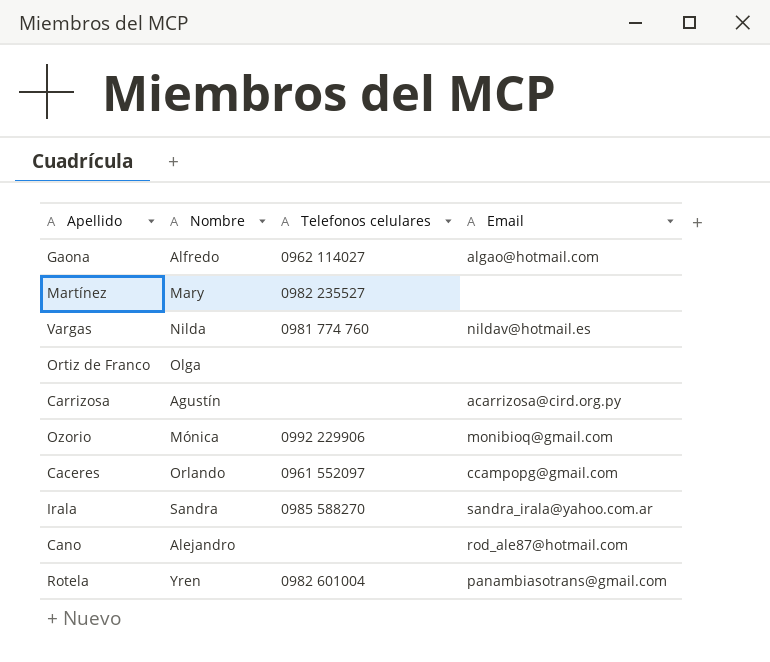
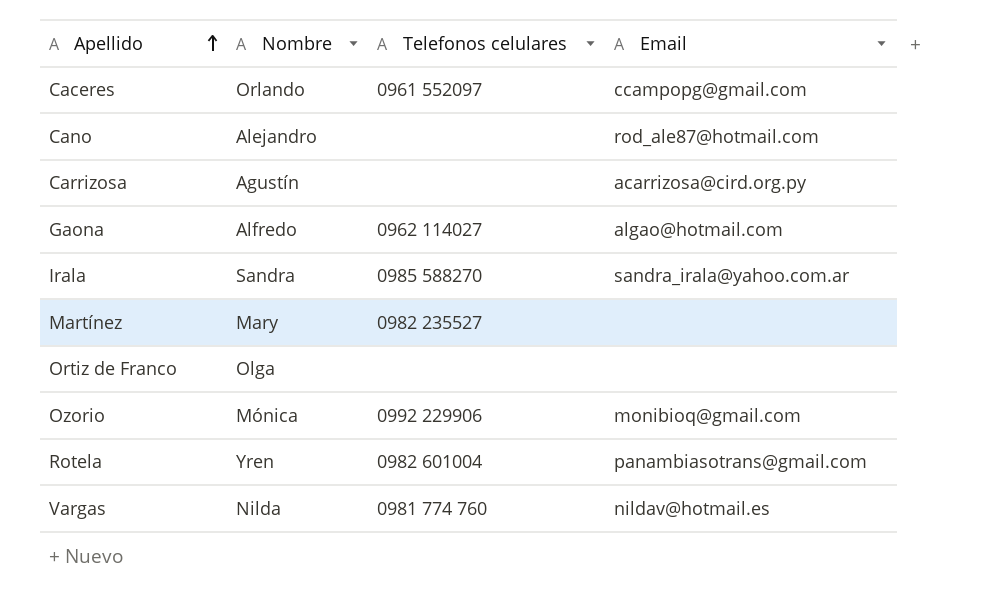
row order: none -> Apellido ascending

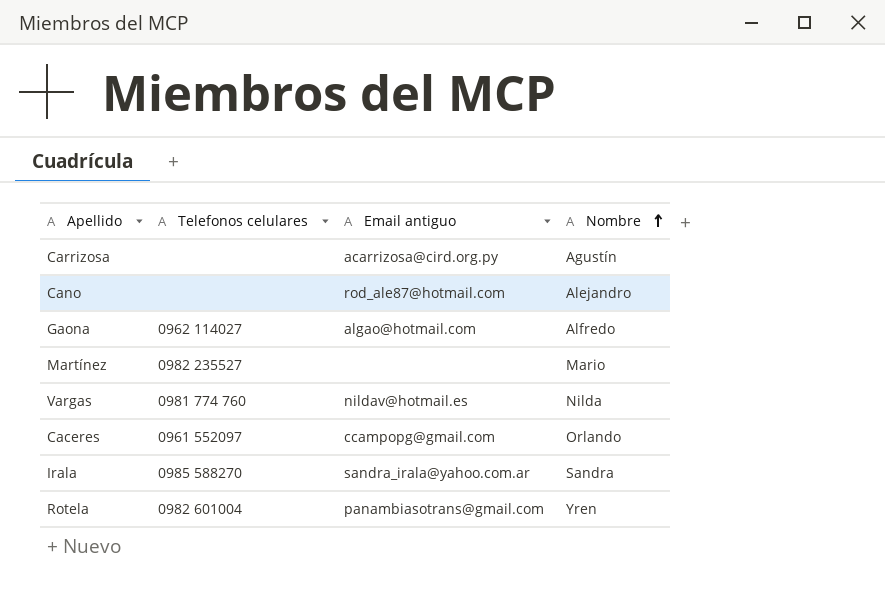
row order: Apellido ascending -> Nombre ascending
column name: Email -> Email antiguo
column Nombre | position: 2 -> 4
row Ortiz de Franco: Olga | none | none -> none
row Ozorio: Mónica | 0992 229906 | monibioq@gmail.com -> none
Martínez | Nombre: Mary -> Mario

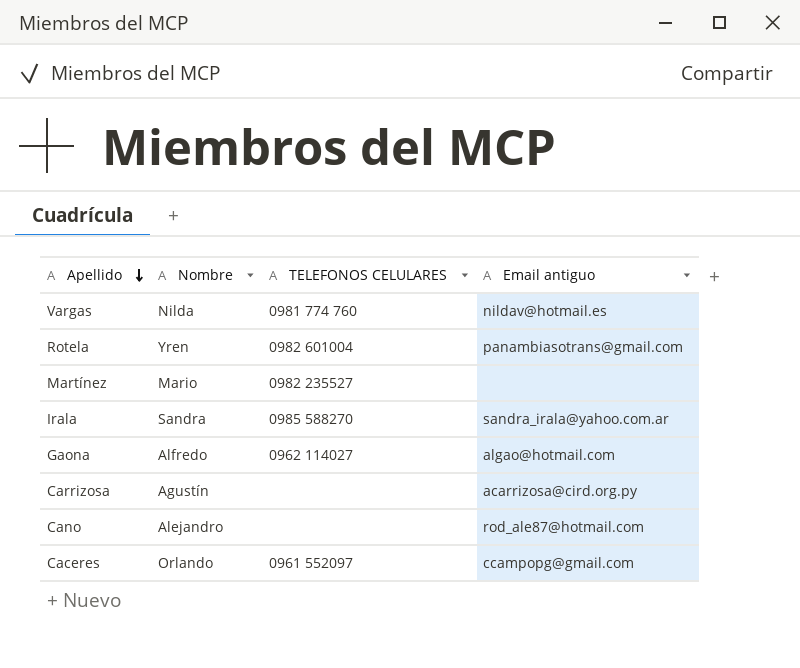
row order: Nombre ascending -> Apellido descending
column Nombre | position: 4 -> 2
column name: Telefonos celulares -> TELEFONOS CELULARES

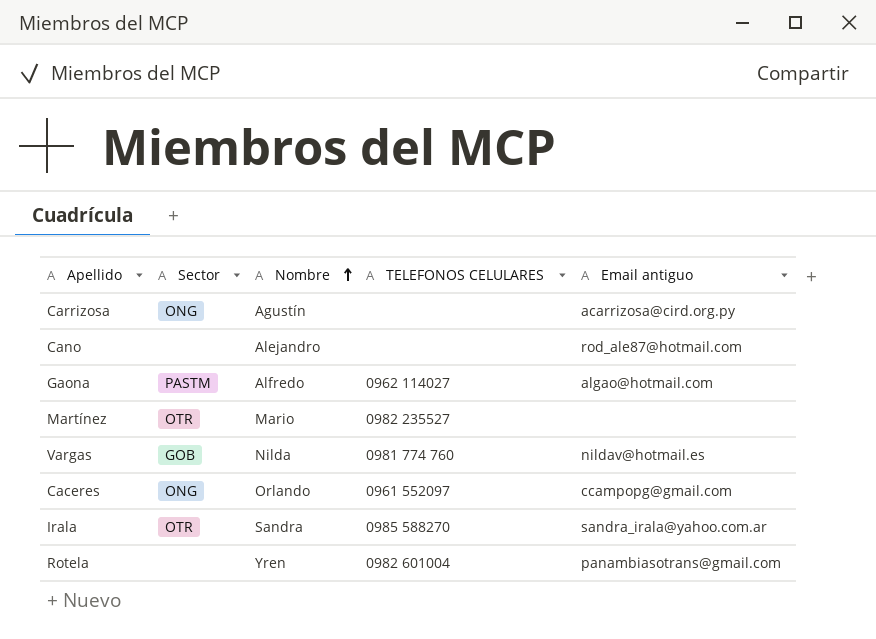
row order: Apellido descending -> Nombre ascending
column Sector | position: none -> 2

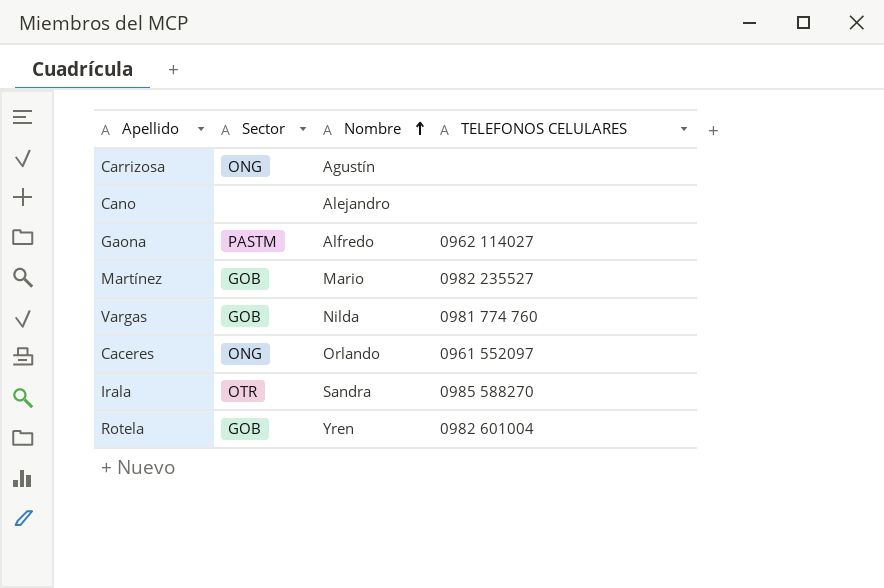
column Email antiguo | position: 5 -> none
Martínez | Sector: OTR -> GOB
Rotela | Sector: none -> GOB

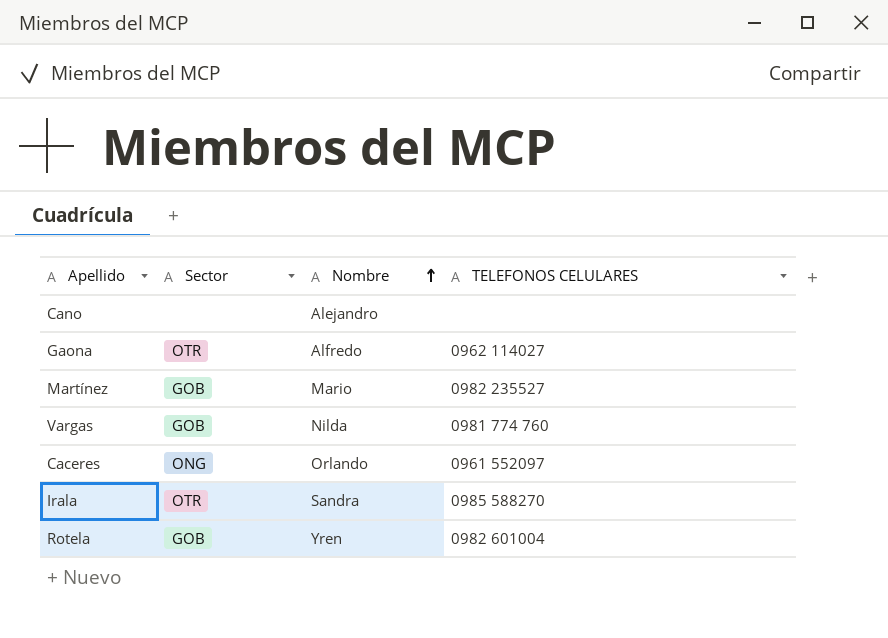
row Carrizosa: ONG | Agustín | none -> none
Gaona | Sector: PASTM -> OTR

